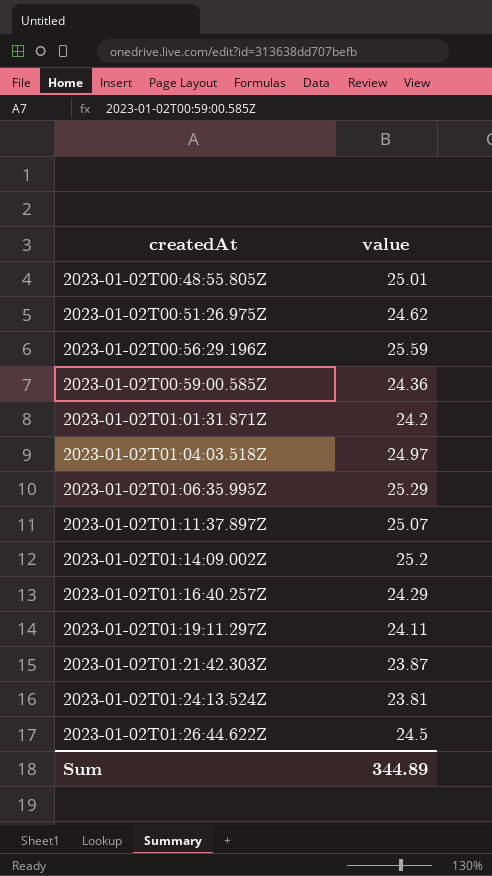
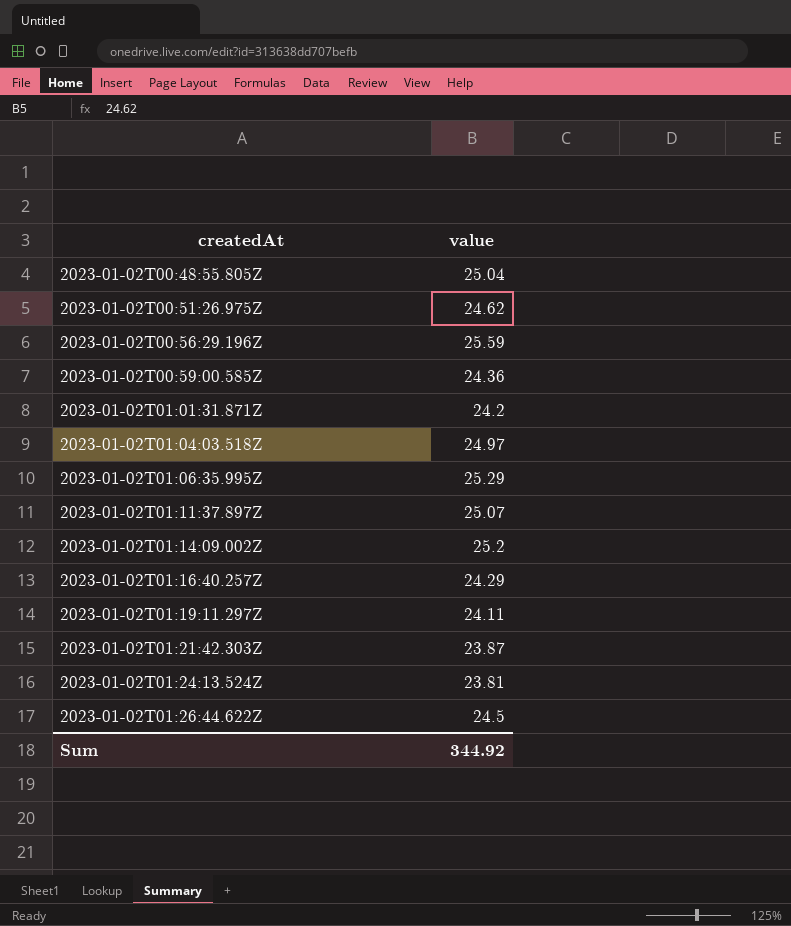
2023-01-02T00:48:55.805Z | value: 25.01 -> 25.04
Sum | value: 344.89 -> 344.92

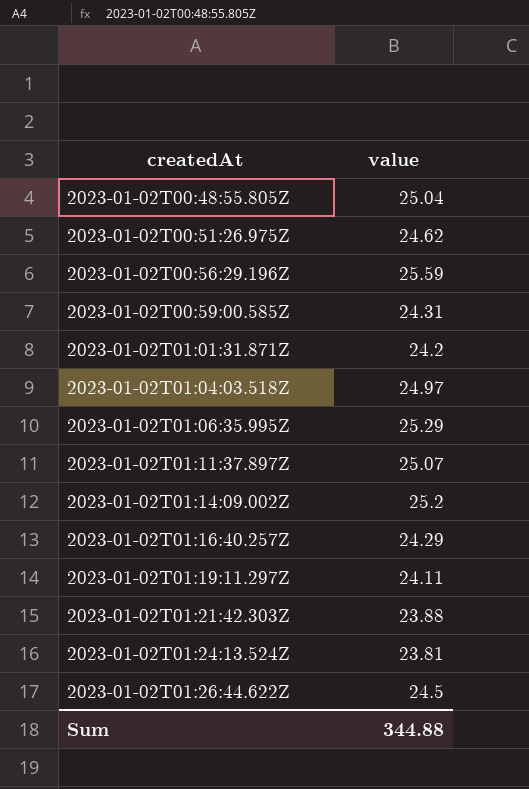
2023-01-02T00:59:00.585Z | value: 24.36 -> 24.31
2023-01-02T01:21:42.303Z | value: 23.87 -> 23.88
Sum | value: 344.92 -> 344.88

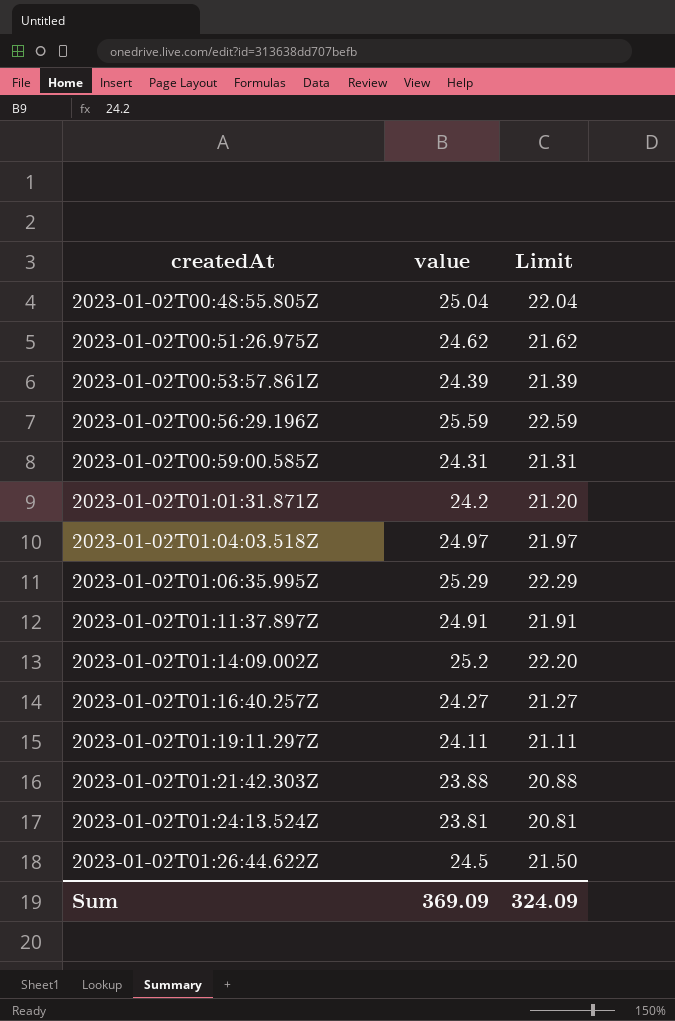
column Limit | formula: none -> [value] - 3
row 2023-01-02T00:53:57.861Z: none -> 24.39 | 21.39
2023-01-02T01:11:37.897Z | value: 25.07 -> 24.91
2023-01-02T01:16:40.257Z | value: 24.29 -> 24.27
Sum | value: 344.88 -> 369.09

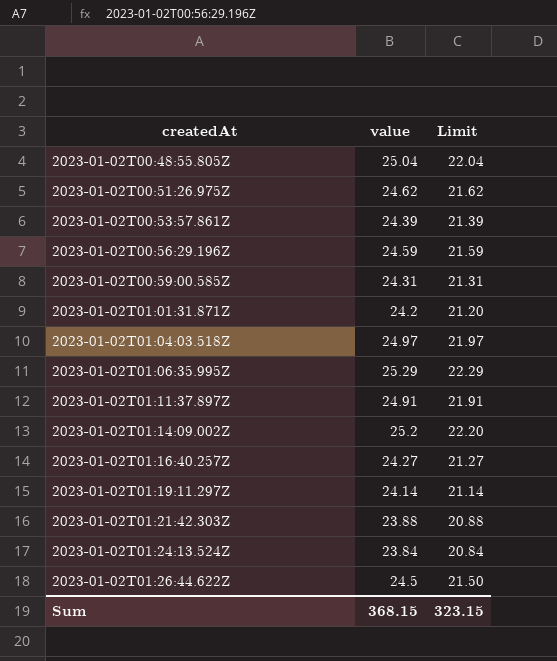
2023-01-02T00:56:29.196Z | value: 25.59 -> 24.59
2023-01-02T00:56:29.196Z | Limit: 22.59 -> 21.59
2023-01-02T01:19:11.297Z | value: 24.11 -> 24.14
2023-01-02T01:19:11.297Z | Limit: 21.11 -> 21.14
2023-01-02T01:24:13.524Z | value: 23.81 -> 23.84
2023-01-02T01:24:13.524Z | Limit: 20.81 -> 20.84
Sum | value: 369.09 -> 368.15
Sum | Limit: 324.09 -> 323.15

